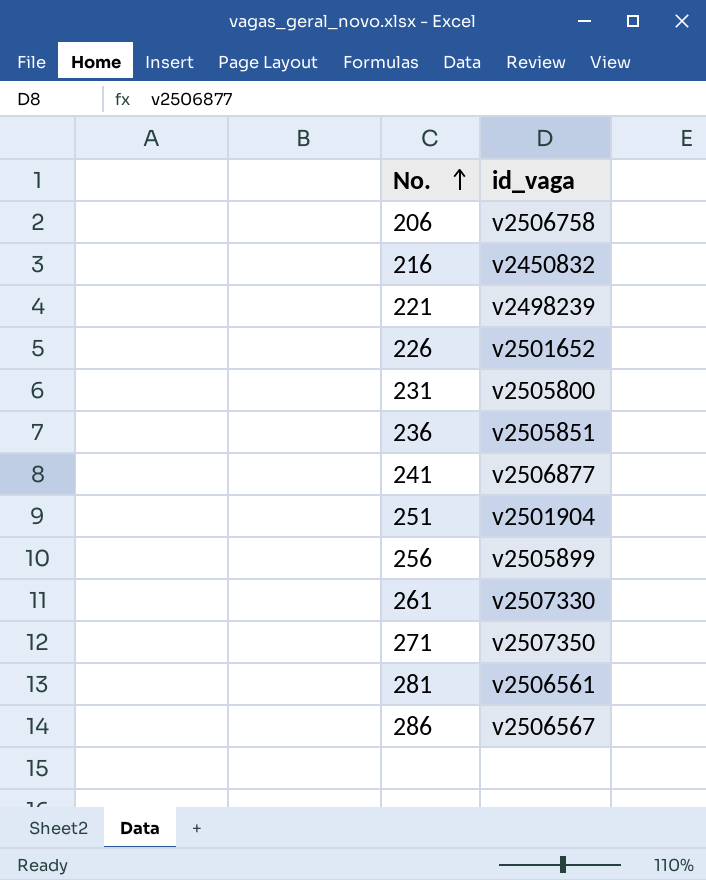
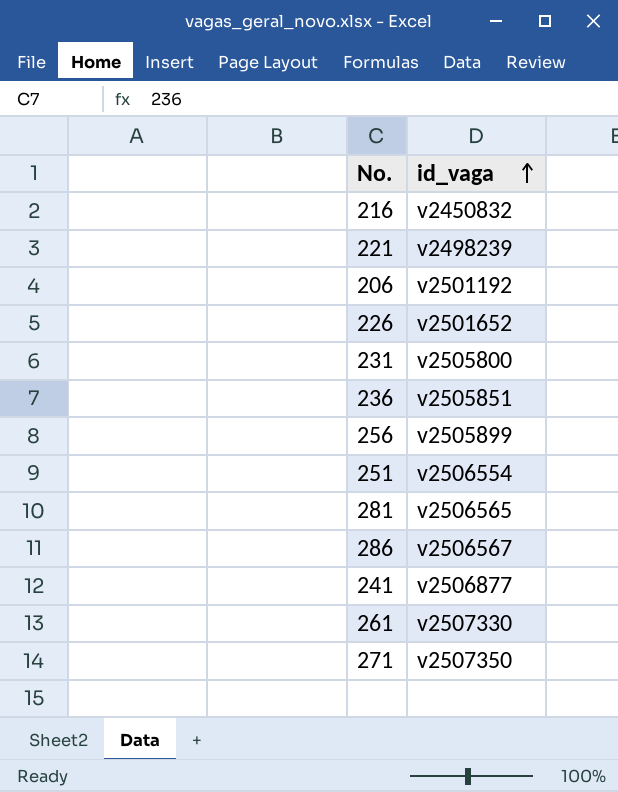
row order: No. ascending -> id_vaga ascending
206 | id_vaga: v2506758 -> v2501192
251 | id_vaga: v2501904 -> v2506554
281 | id_vaga: v2506561 -> v2506565

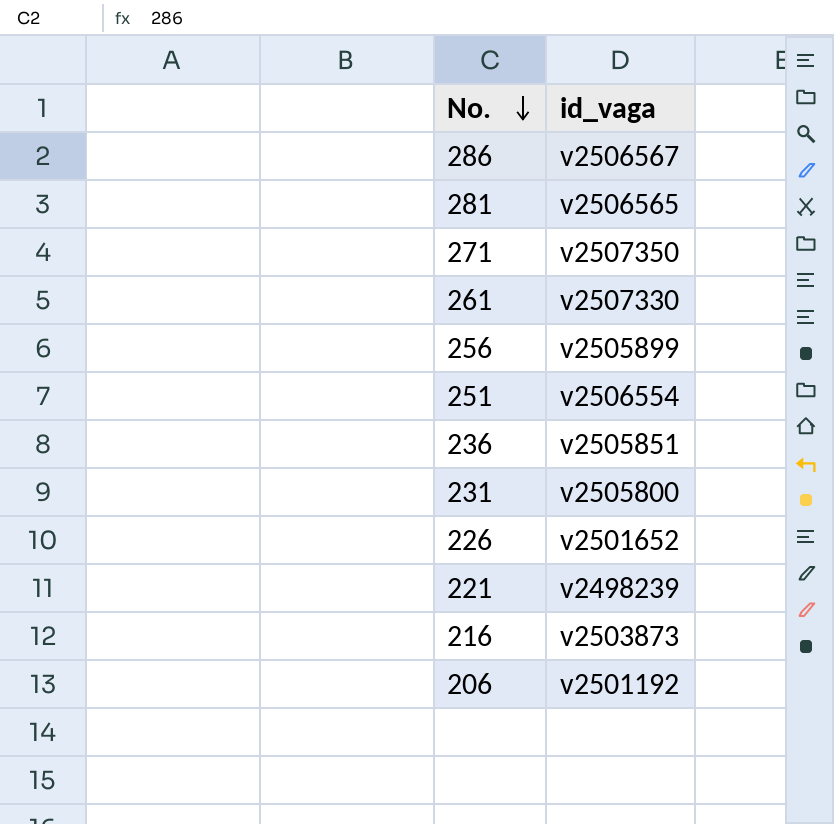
row order: id_vaga ascending -> No. descending
row 241: v2506877 -> none
216 | id_vaga: v2450832 -> v2503873

